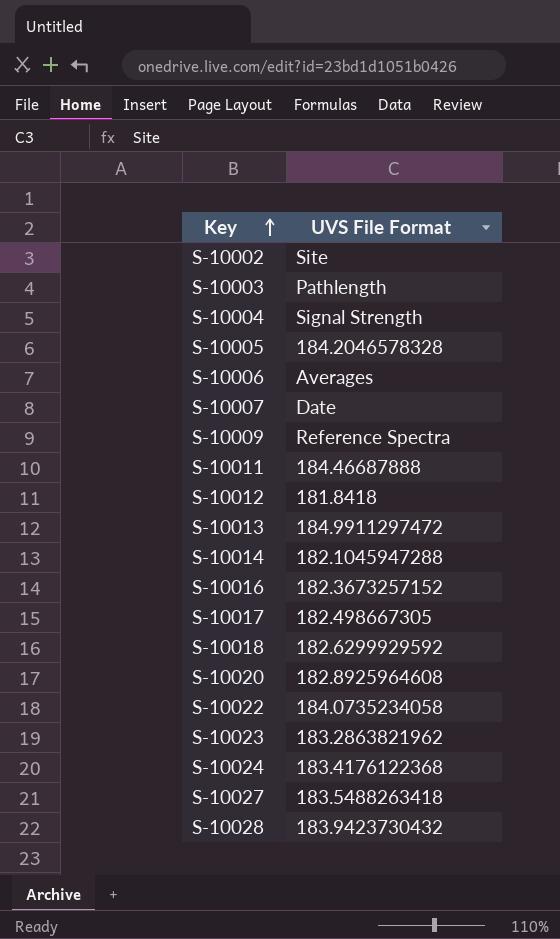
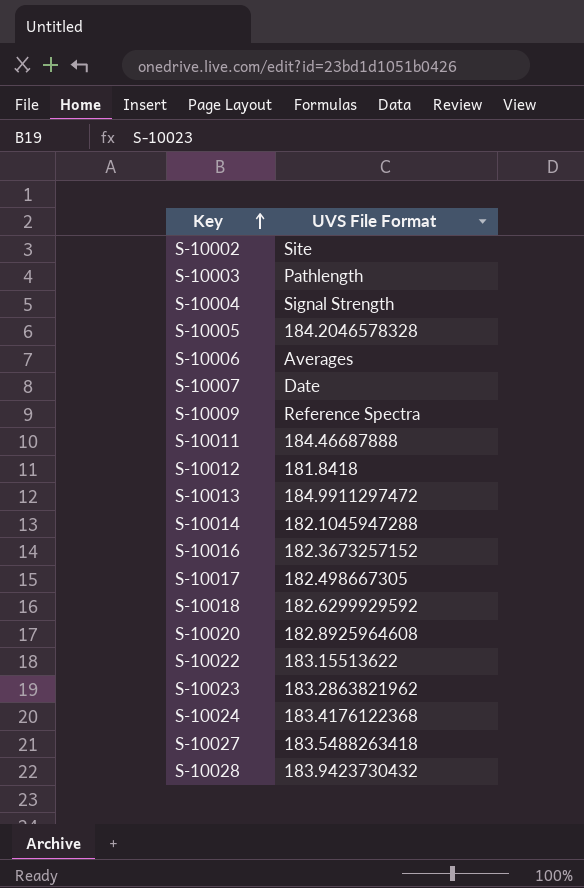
S-10022 | UVS File Format: 184.0735234058 -> 183.15513622

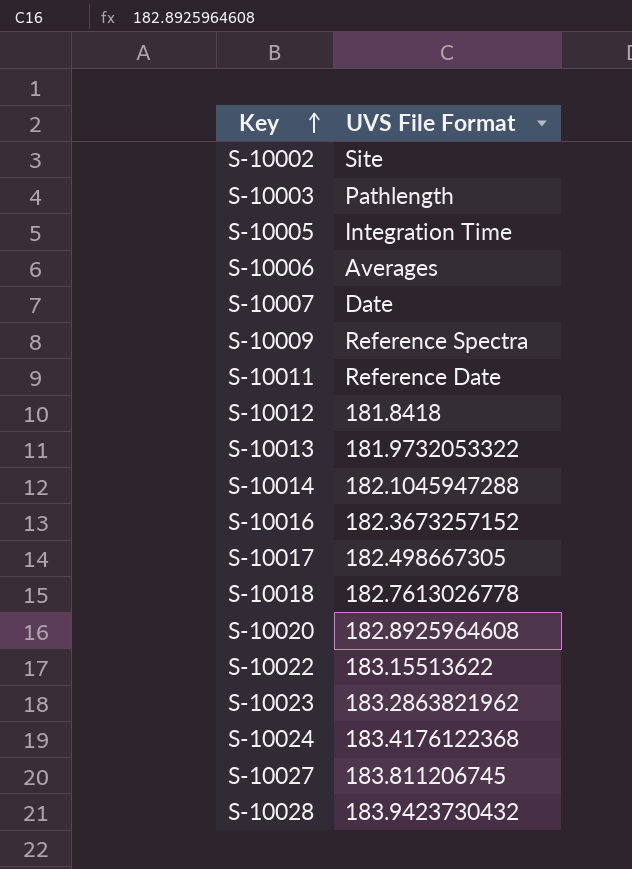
row S-10004: Signal Strength -> none
S-10005 | UVS File Format: 184.2046578328 -> Integration Time
S-10011 | UVS File Format: 184.46687888 -> Reference Date
S-10013 | UVS File Format: 184.9911297472 -> 181.9732053322
S-10018 | UVS File Format: 182.6299929592 -> 182.7613026778
S-10027 | UVS File Format: 183.5488263418 -> 183.811206745

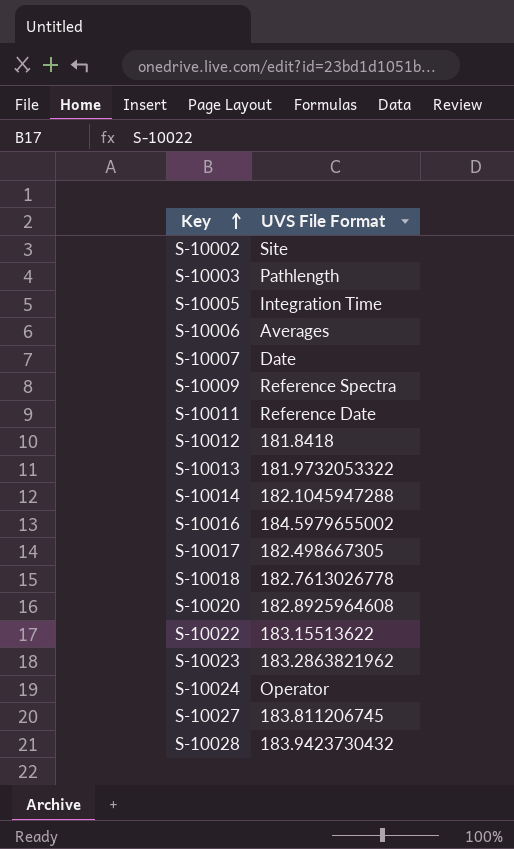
S-10016 | UVS File Format: 182.3673257152 -> 184.5979655002
S-10024 | UVS File Format: 183.4176122368 -> Operator

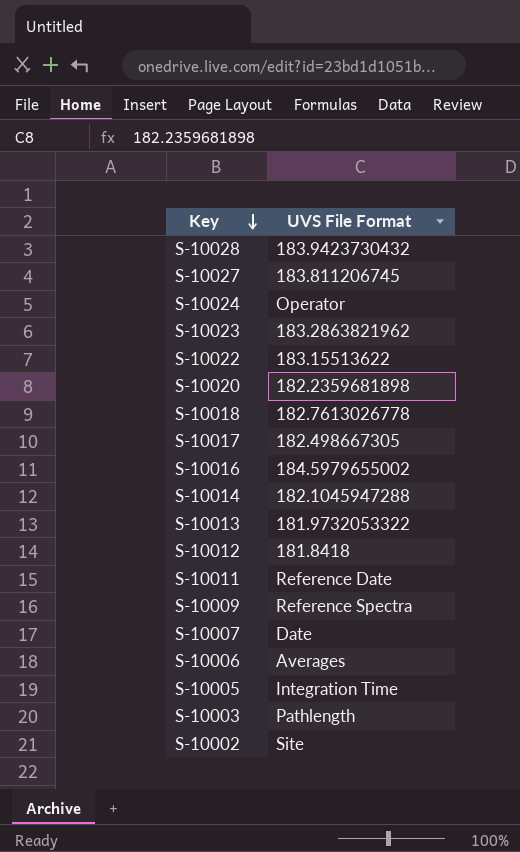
row order: Key ascending -> Key descending
S-10020 | UVS File Format: 182.8925964608 -> 182.2359681898

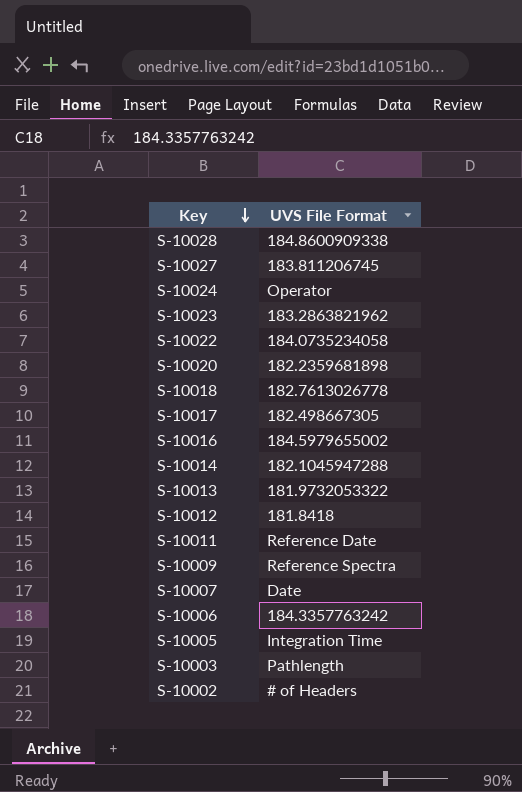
S-10028 | UVS File Format: 183.9423730432 -> 184.8600909338
S-10022 | UVS File Format: 183.15513622 -> 184.0735234058
S-10006 | UVS File Format: Averages -> 184.3357763242
S-10002 | UVS File Format: Site -> # of Headers

